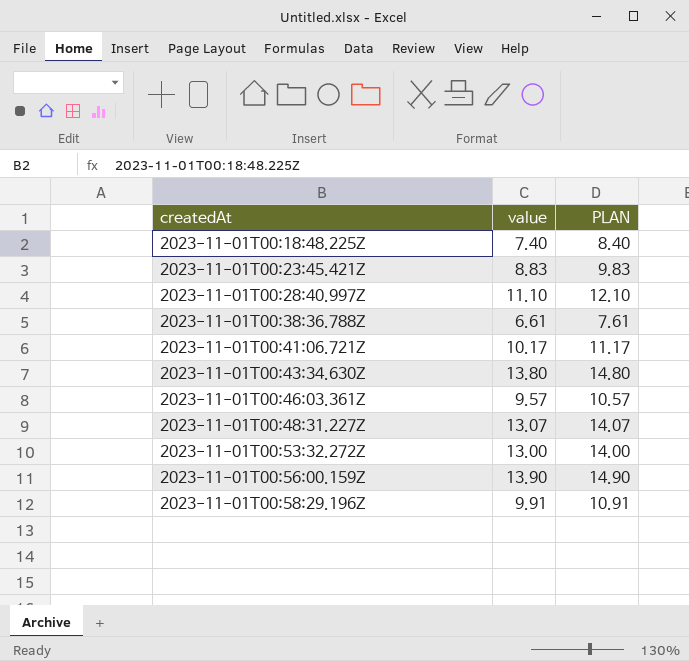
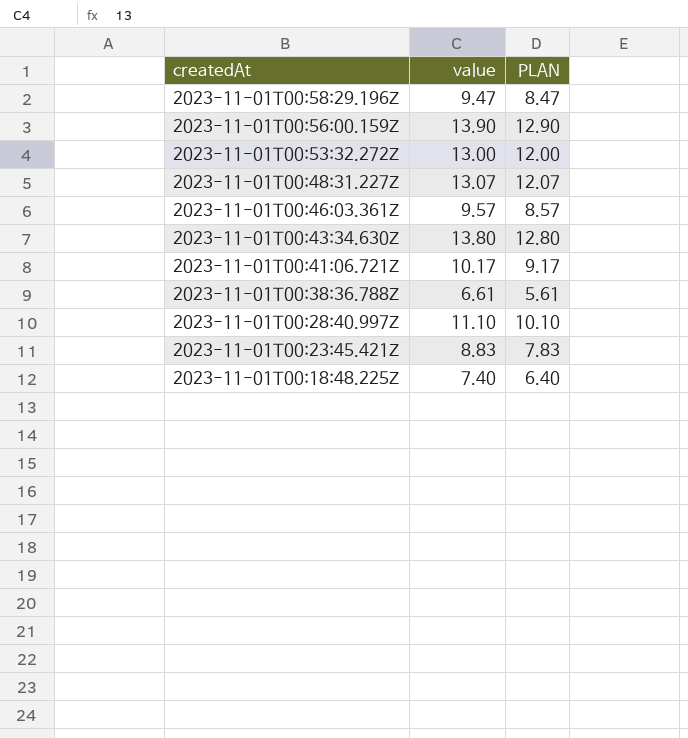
row order: createdAt ascending -> createdAt descending
column PLAN | formula: [value] + 1 -> [value] - 1
2023-11-01T00:58:29.196Z | value: 9.91 -> 9.47

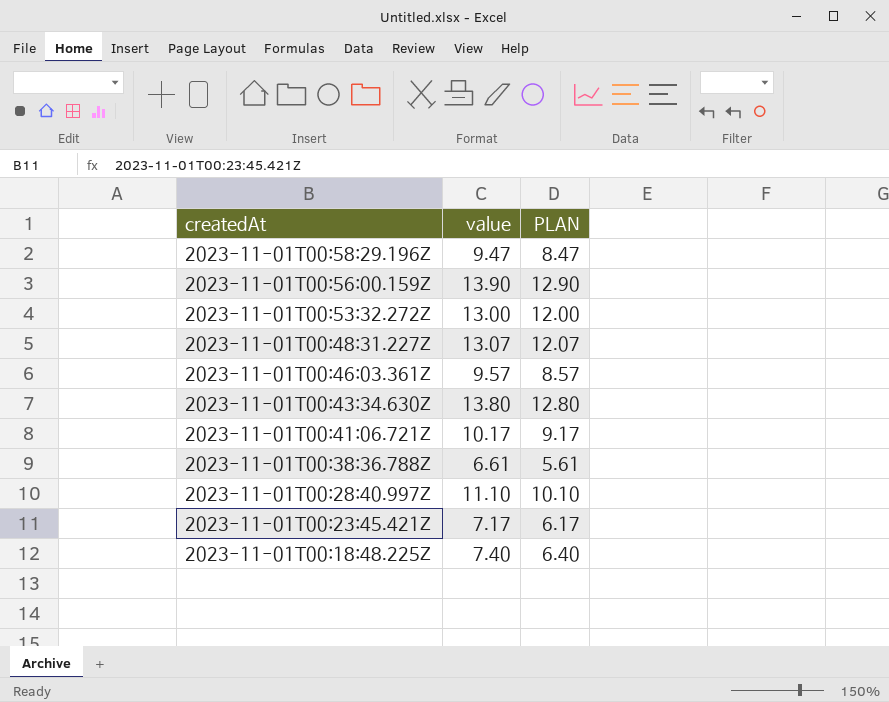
2023-11-01T00:23:45.421Z | value: 8.83 -> 7.17
2023-11-01T00:23:45.421Z | PLAN: 7.83 -> 6.17

